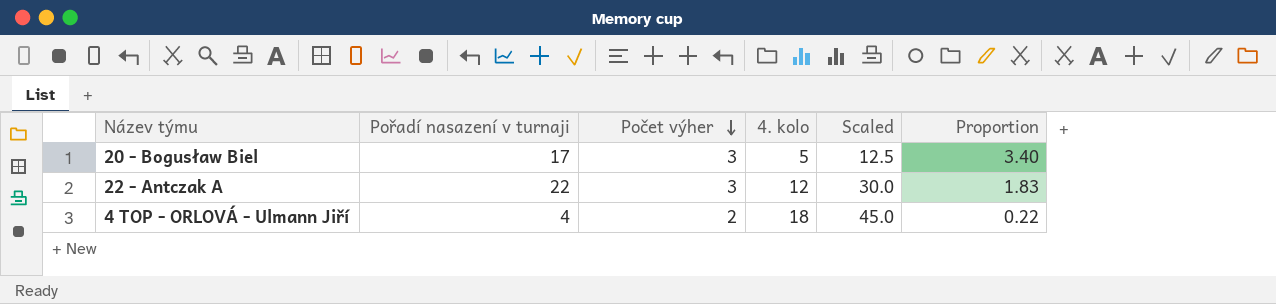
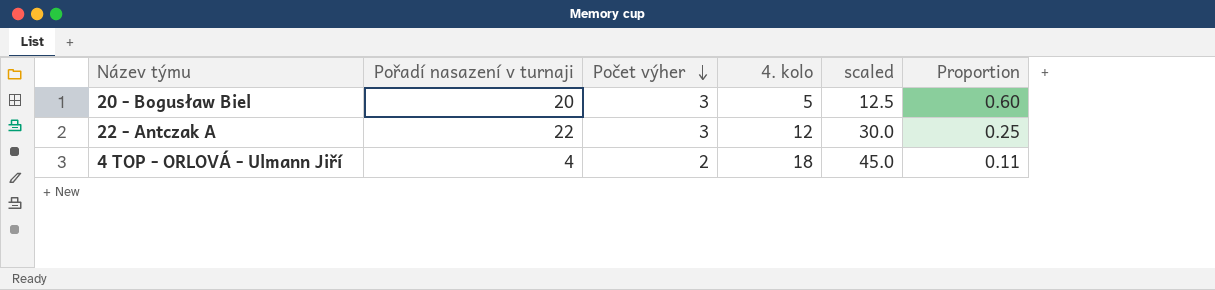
column name: Scaled -> scaled
column Proportion | formula: [Pořadí nasazení v turnaji] / [4. kolo] -> [Počet výher] / [4. kolo]
20 - Bogusław Biel | Pořadí nasazení v turnaji: 17 -> 20

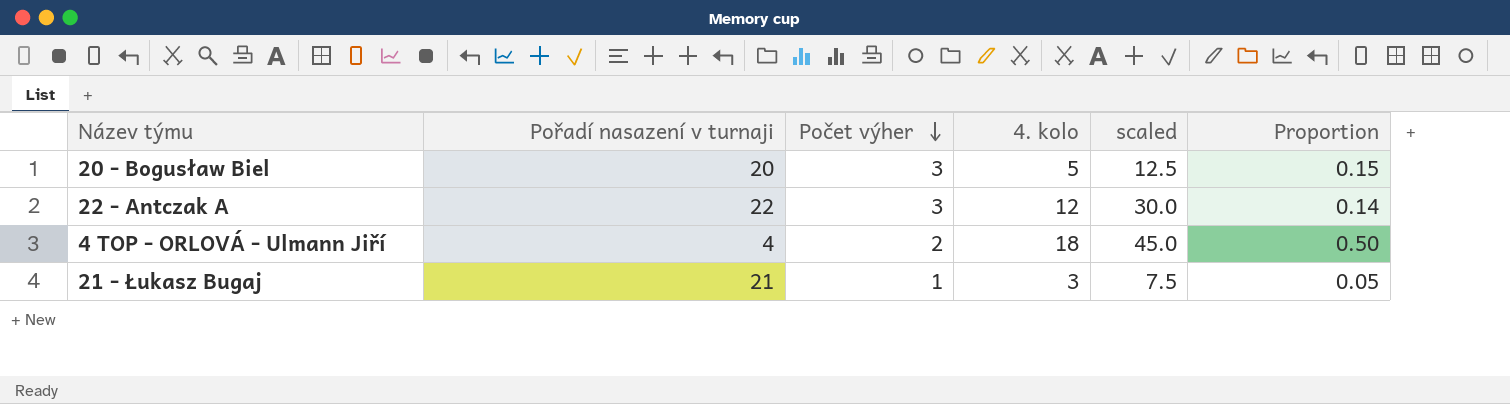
column Proportion | formula: [Počet výher] / [4. kolo] -> [Počet výher] / [Pořadí nasazení v turnaji]
row 21 - Łukasz Bugaj: none -> 21 | 1 | 3 | 7.5 | 0.05

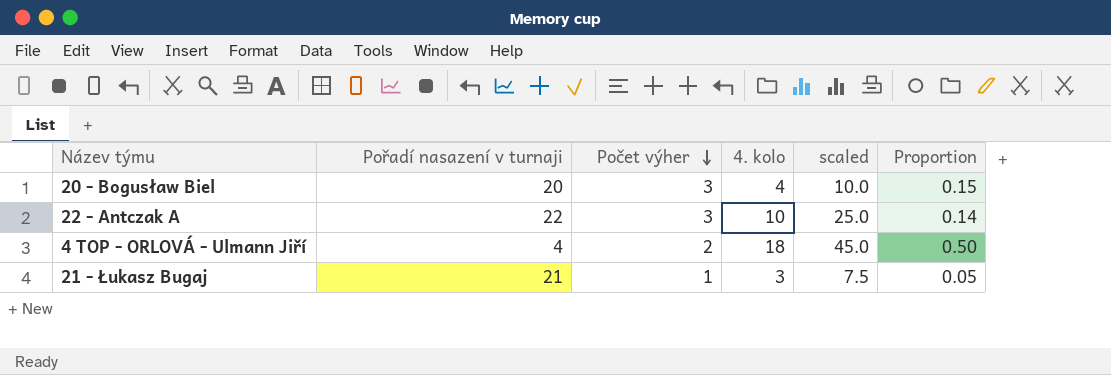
20 - Bogusław Biel | 4. kolo: 5 -> 4
20 - Bogusław Biel | scaled: 12.5 -> 10.0
22 - Antczak A | 4. kolo: 12 -> 10
22 - Antczak A | scaled: 30.0 -> 25.0

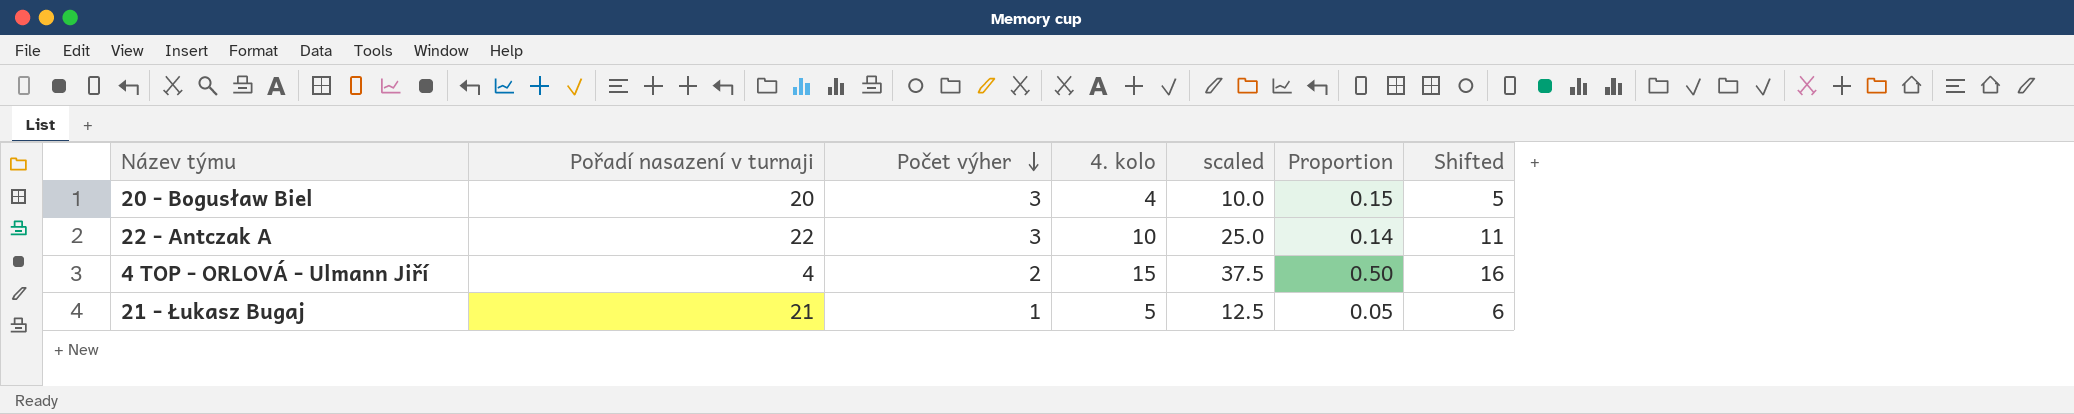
column Shifted | formula: none -> [4. kolo] + 1
4 TOP - ORLOVÁ - Ulmann Jiří | 4. kolo: 18 -> 15
4 TOP - ORLOVÁ - Ulmann Jiří | scaled: 45.0 -> 37.5
21 - Łukasz Bugaj | 4. kolo: 3 -> 5
21 - Łukasz Bugaj | scaled: 7.5 -> 12.5

